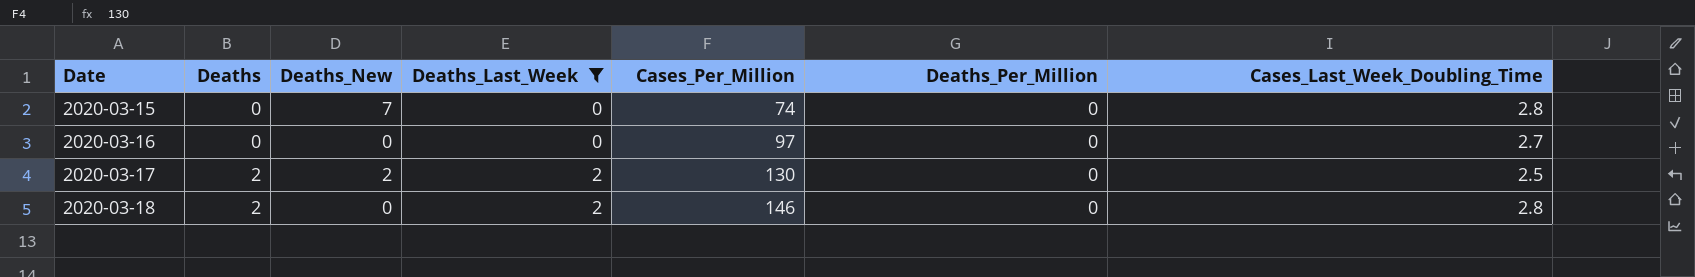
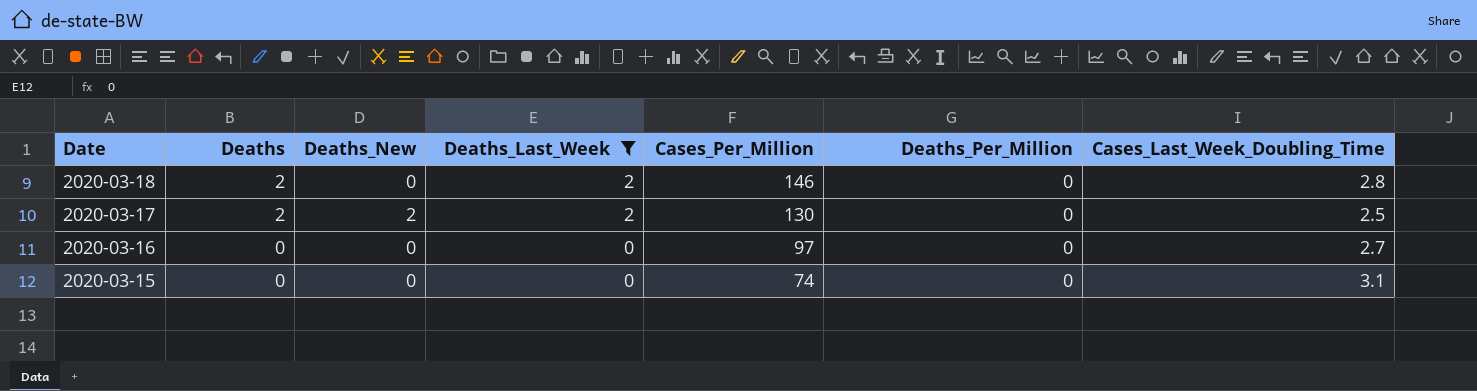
row order: Date ascending -> Date descending
2020-03-15 | Deaths_New: 7 -> 0
2020-03-15 | Cases_Last_Week_Doubling_Time: 2.8 -> 3.1

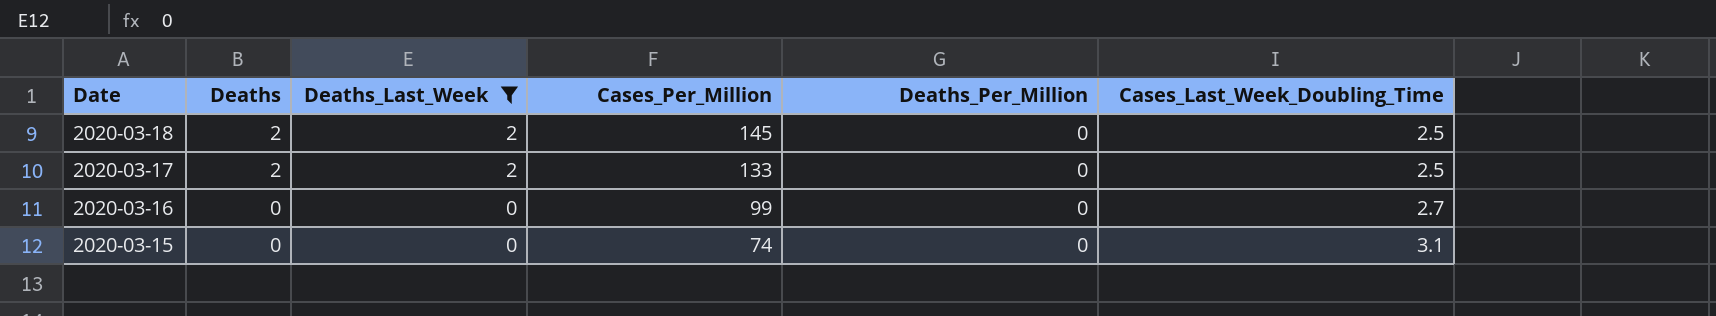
column Deaths_New | position: 3 -> none
2020-03-18 | Cases_Per_Million: 146 -> 145
2020-03-18 | Cases_Last_Week_Doubling_Time: 2.8 -> 2.5
2020-03-17 | Cases_Per_Million: 130 -> 133
2020-03-16 | Cases_Per_Million: 97 -> 99

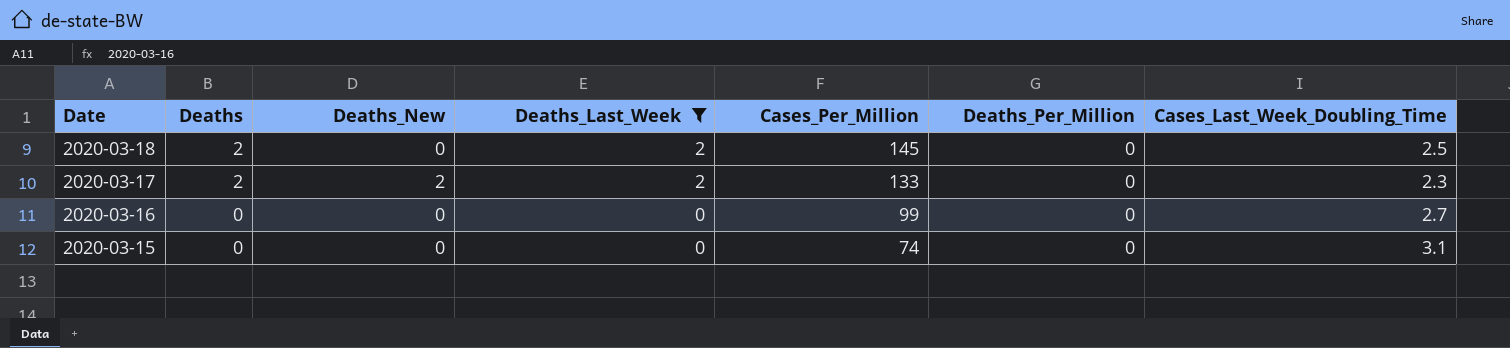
column Deaths_New | position: none -> 3
2020-03-17 | Cases_Last_Week_Doubling_Time: 2.5 -> 2.3

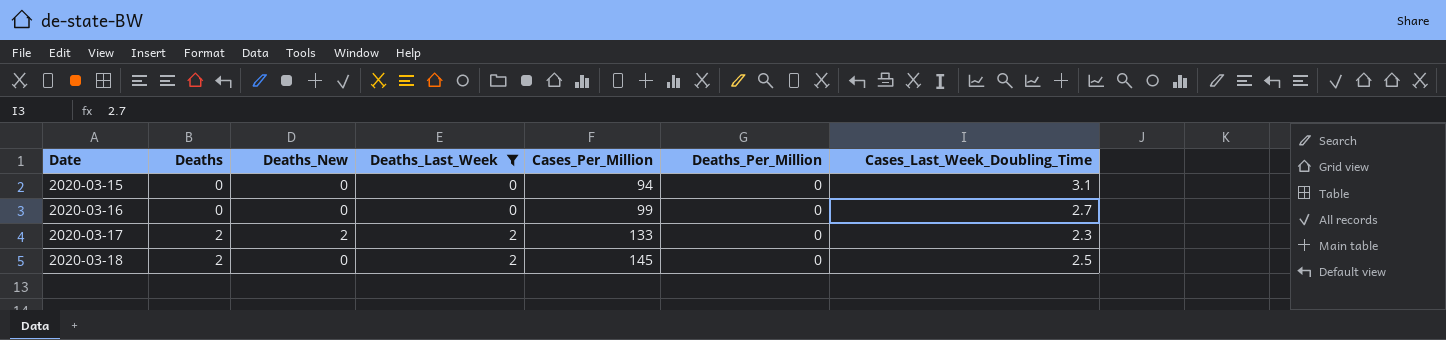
row order: Date descending -> Date ascending
2020-03-15 | Cases_Per_Million: 74 -> 94

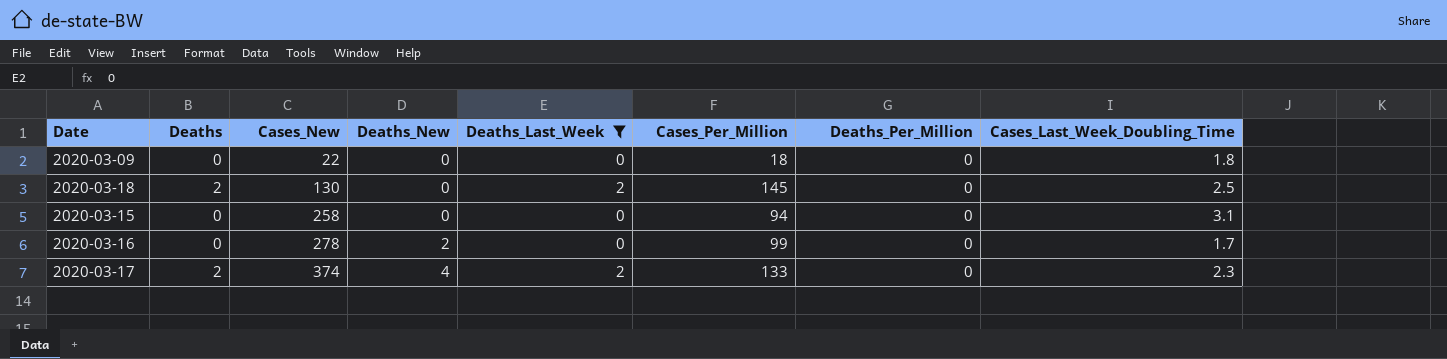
row order: Date ascending -> Cases_New ascending
column Cases_New | position: none -> 3
row 2020-03-09: none -> 0 | 22 | 0 | 0 | 18 | 0 | 1.8
2020-03-16 | Deaths_New: 0 -> 2
2020-03-16 | Cases_Last_Week_Doubling_Time: 2.7 -> 1.7
2020-03-17 | Deaths_New: 2 -> 4

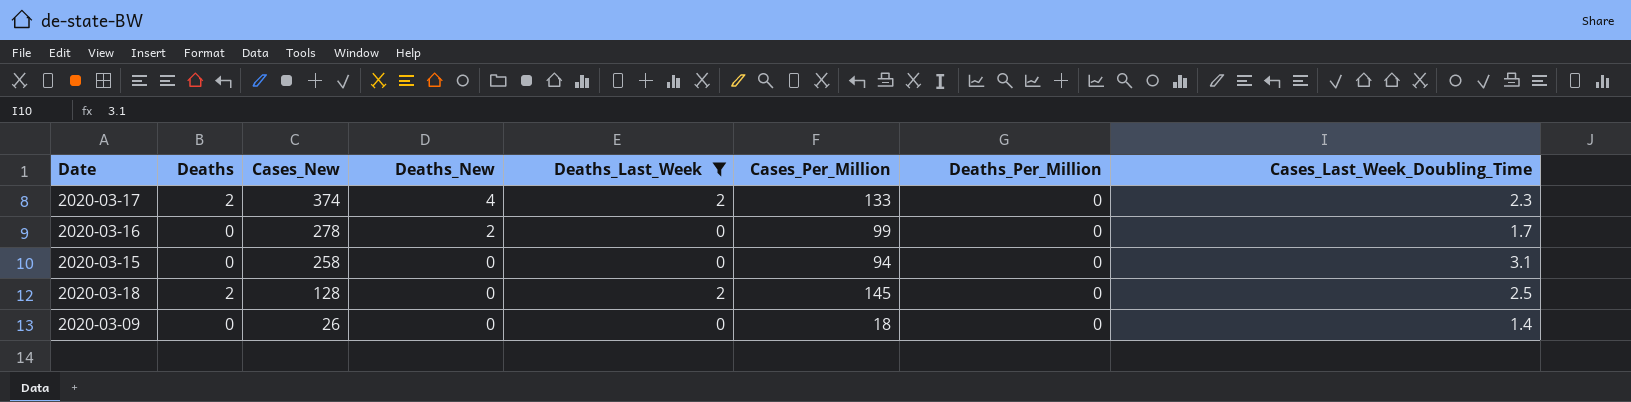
row order: Cases_New ascending -> Cases_New descending
2020-03-18 | Cases_New: 130 -> 128
2020-03-09 | Cases_New: 22 -> 26
2020-03-09 | Cases_Last_Week_Doubling_Time: 1.8 -> 1.4

